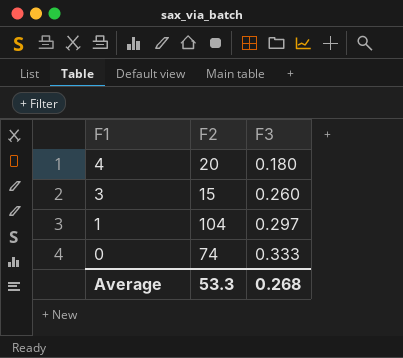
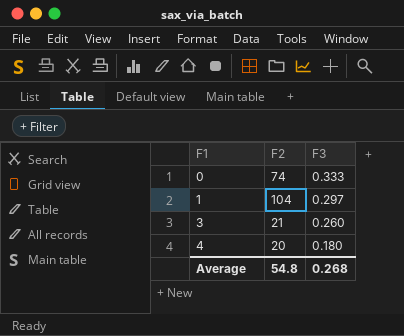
row order: F1 descending -> F1 ascending
3 | F2: 15 -> 21
Average | F2: 53.3 -> 54.8

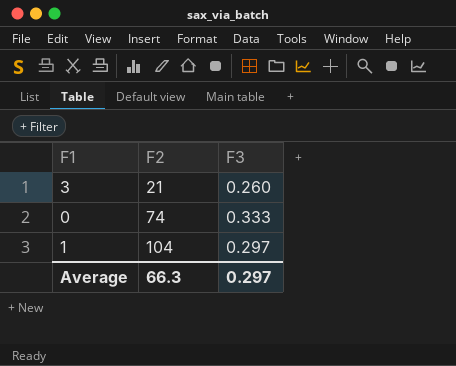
row order: F1 ascending -> F2 ascending
row 4: 20 | 0.180 -> none
Average | F2: 54.8 -> 66.3
Average | F3: 0.268 -> 0.297

